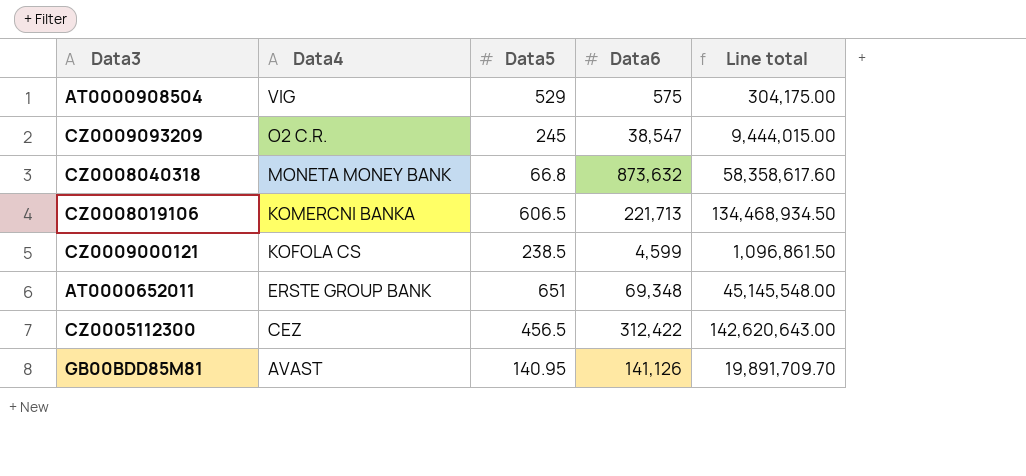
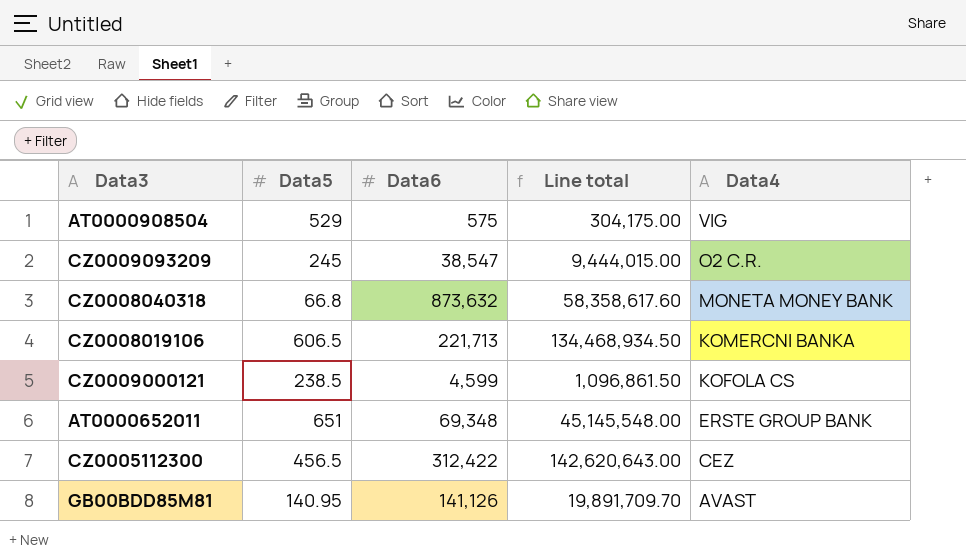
column Data4 | position: 2 -> 5

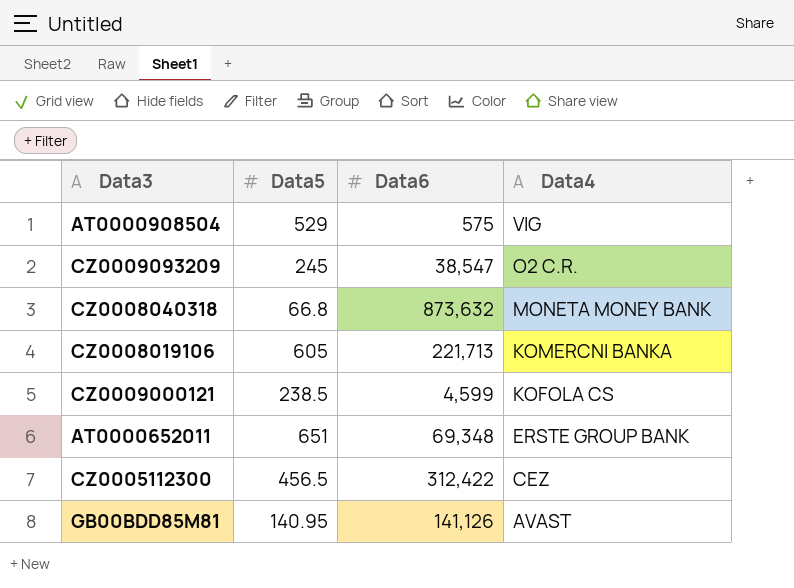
column Line total | formula: [Data5] * [Data6] -> none
CZ0008019106 | Data5: 606.5 -> 605

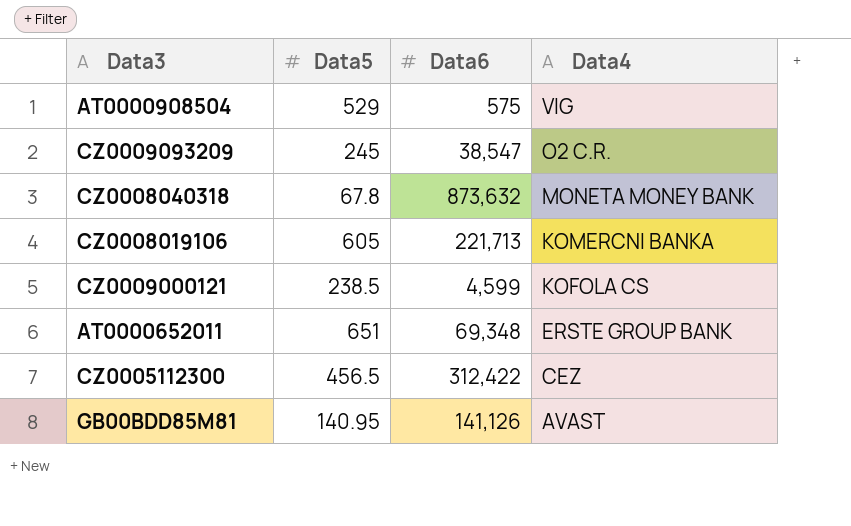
CZ0008040318 | Data5: 66.8 -> 67.8

